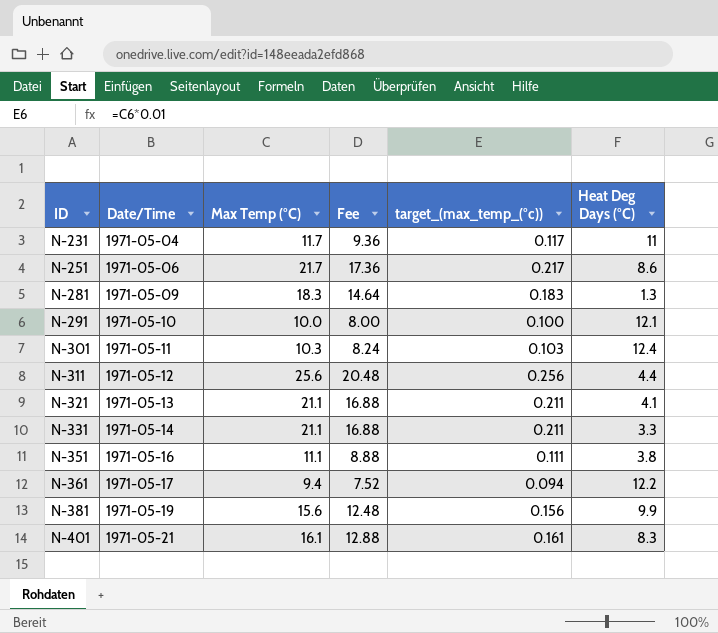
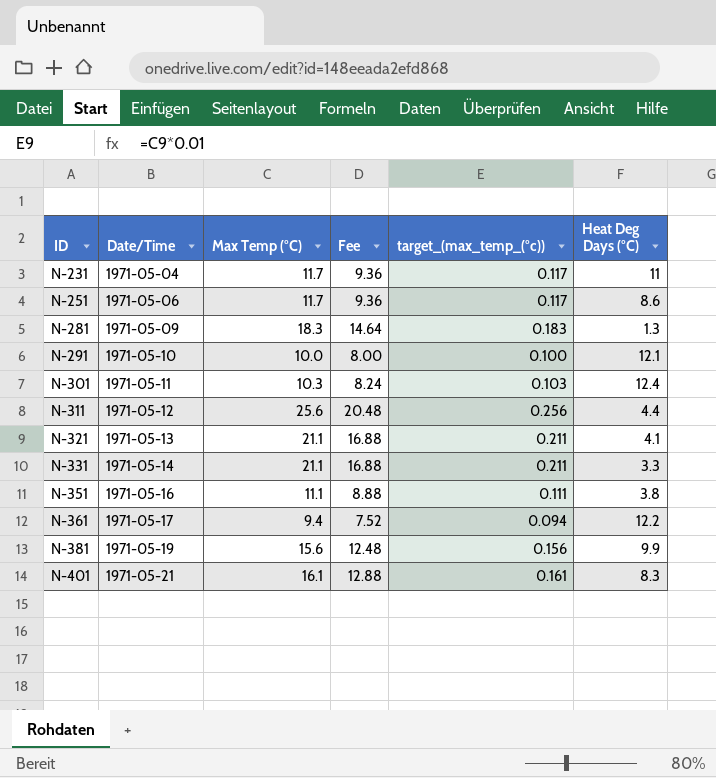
N-251 | Max Temp (°C): 21.7 -> 11.7
N-251 | Fee: 17.36 -> 9.36
N-251 | target_(max_temp_(°c)): 0.217 -> 0.117

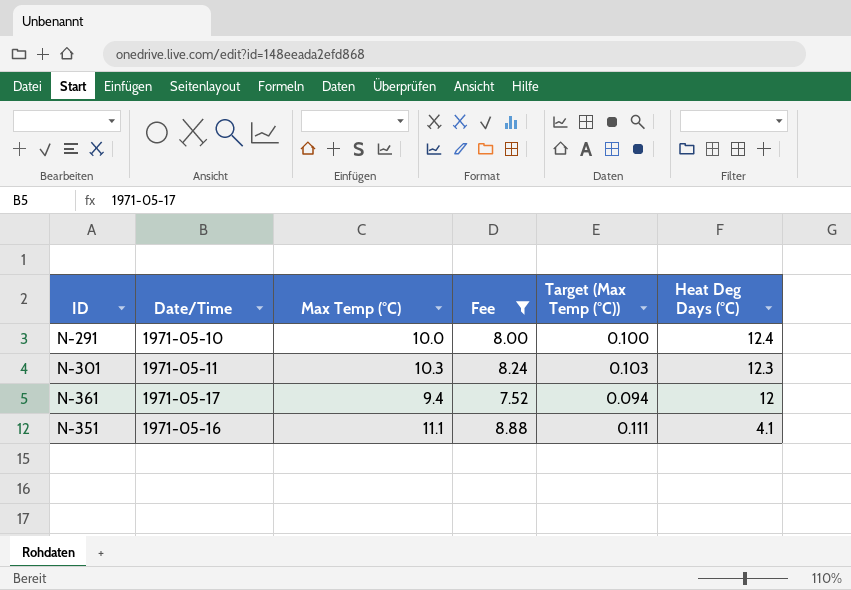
filter: none -> Fee <= 8.88
row order: ID ascending -> Heat Deg Days (°C) descending
column name: target_(max_temp_(°c)) -> Target (Max Temp (°C))
N-291 | Heat Deg Days (°C): 12.1 -> 12.4
N-301 | Heat Deg Days (°C): 12.4 -> 12.3
N-361 | Heat Deg Days (°C): 12.2 -> 12
N-351 | Heat Deg Days (°C): 3.8 -> 4.1

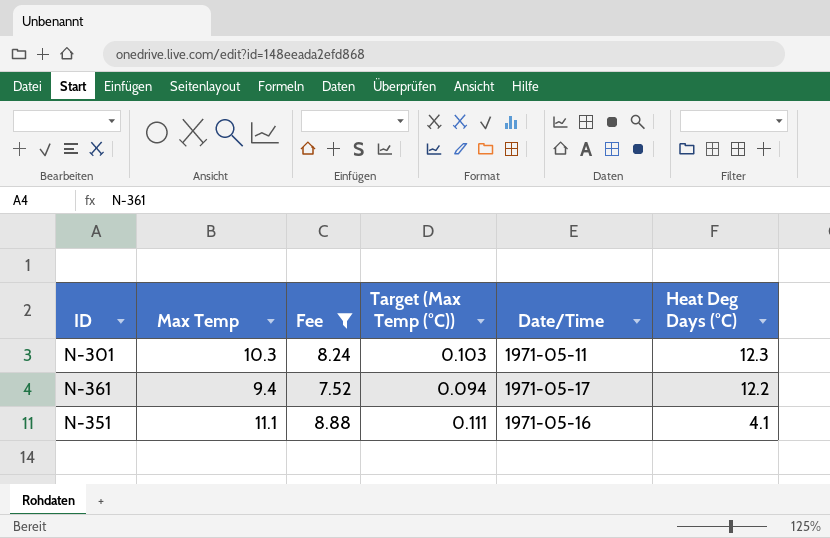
column name: Max Temp (°C) -> Max Temp
column Date/Time | position: 2 -> 5
row N-291: 1971-05-10 | 10.0 | 8.00 | 0.100 | 12.4 -> none
N-361 | Heat Deg Days (°C): 12 -> 12.2

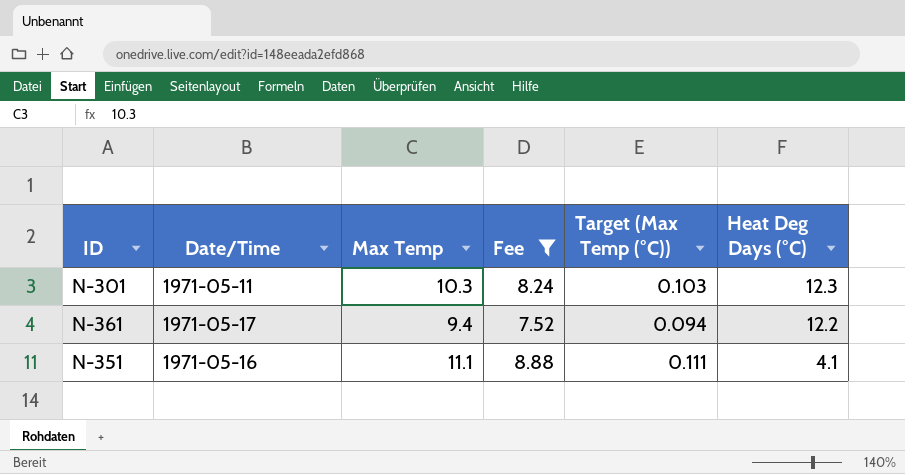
column Date/Time | position: 5 -> 2

